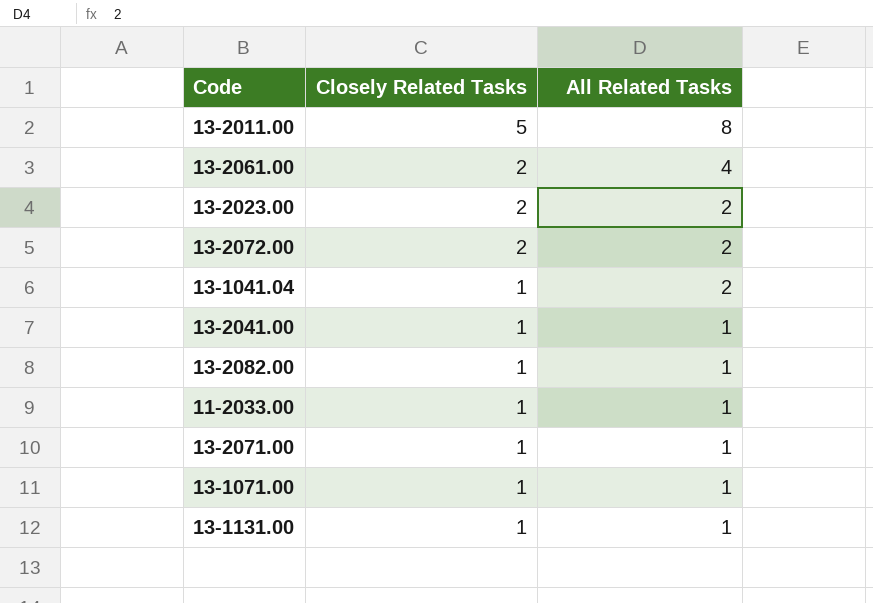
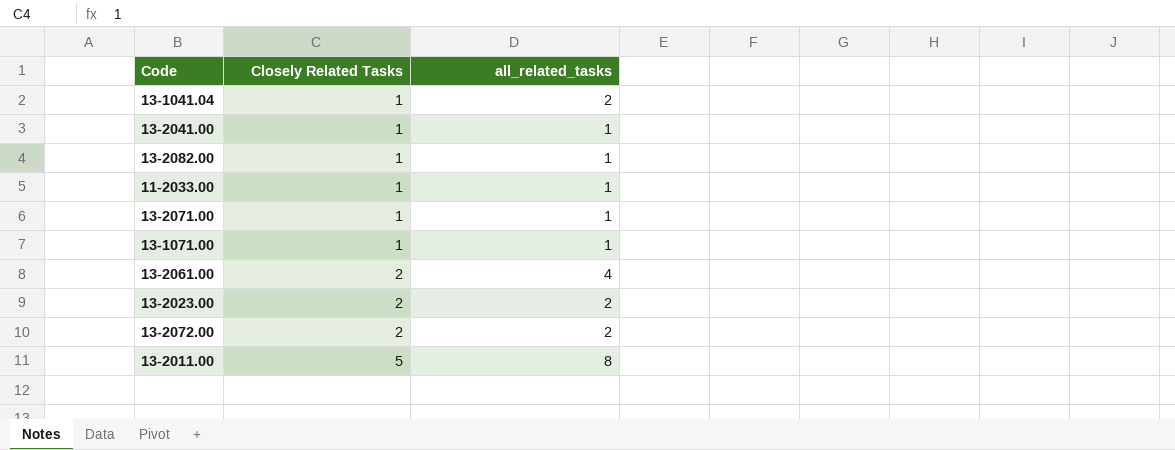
row order: Closely Related Tasks descending -> Closely Related Tasks ascending
column name: All Related Tasks -> all_related_tasks
row 13-1131.00: 1 | 1 -> none

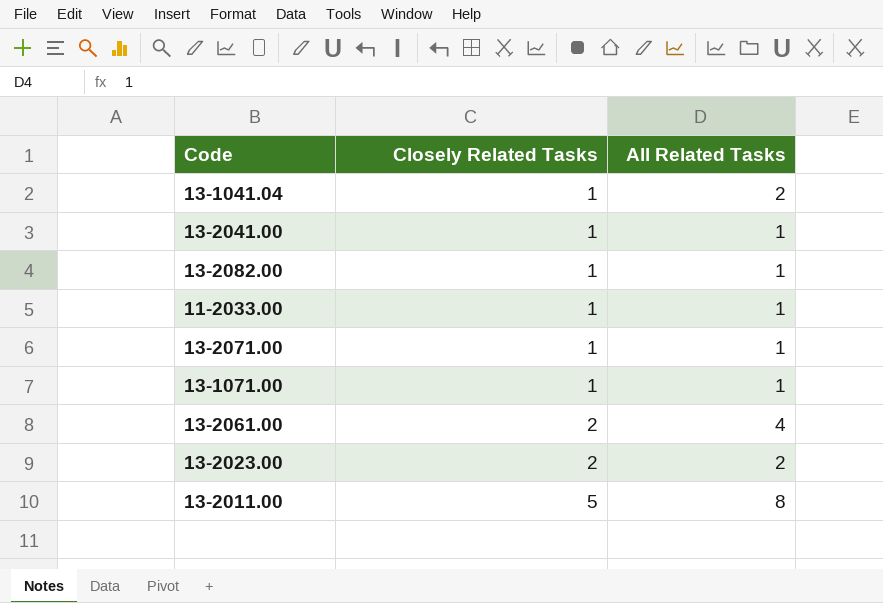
column name: all_related_tasks -> All Related Tasks
row 13-2072.00: 2 | 2 -> none

